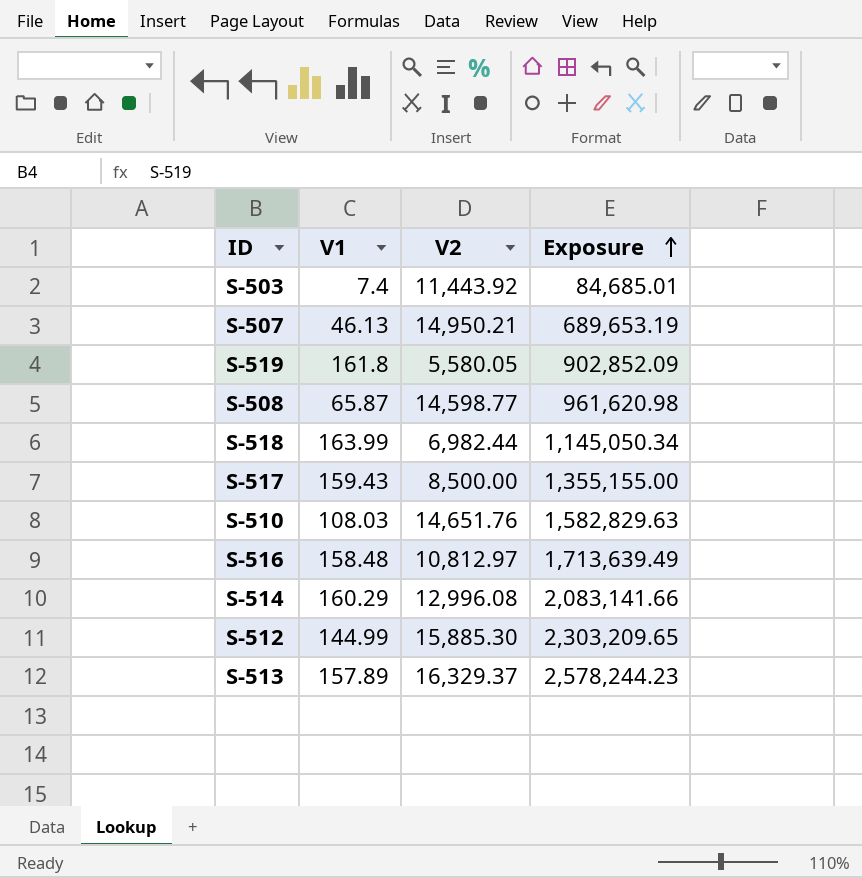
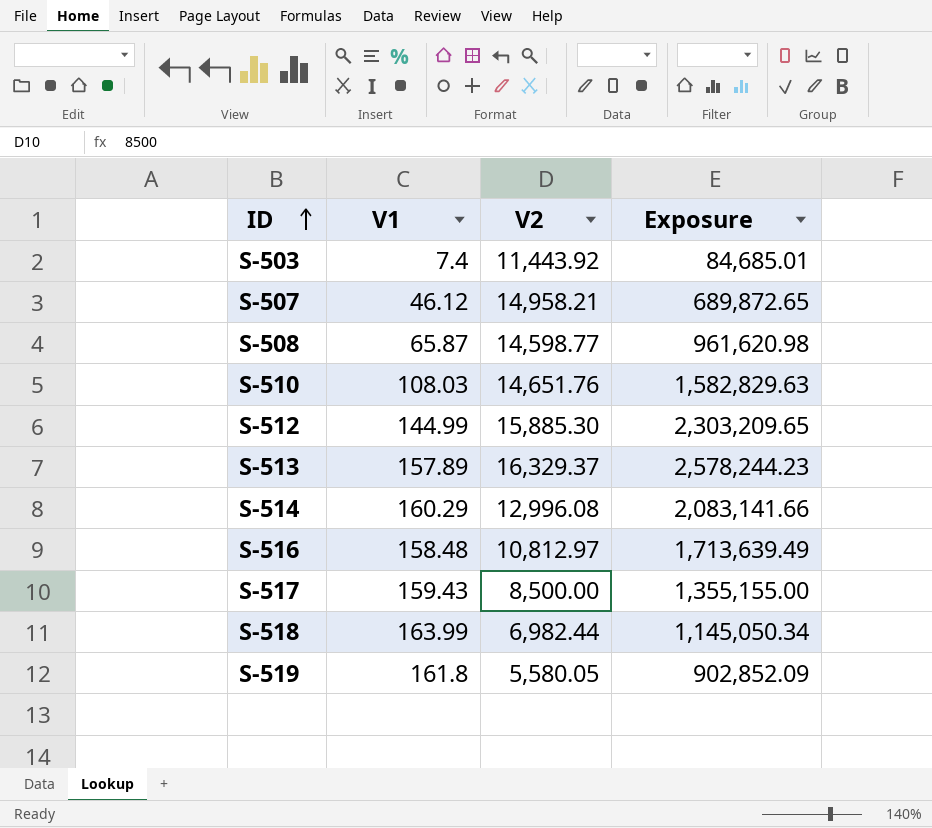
row order: Exposure ascending -> ID ascending
S-507 | V1: 46.13 -> 46.12
S-507 | V2: 14,950.21 -> 14,958.21
S-507 | Exposure: 689,653.19 -> 689,872.65

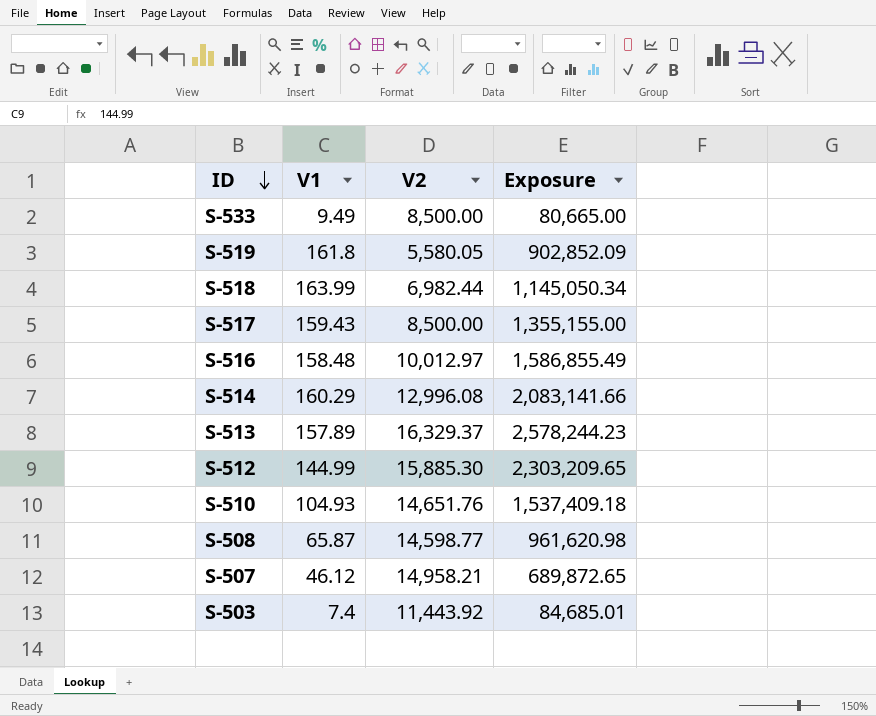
row order: ID ascending -> ID descending
row S-533: none -> 9.49 | 8,500.00 | 80,665.00
S-516 | V2: 10,812.97 -> 10,012.97
S-516 | Exposure: 1,713,639.49 -> 1,586,855.49
S-510 | V1: 108.03 -> 104.93
S-510 | Exposure: 1,582,829.63 -> 1,537,409.18

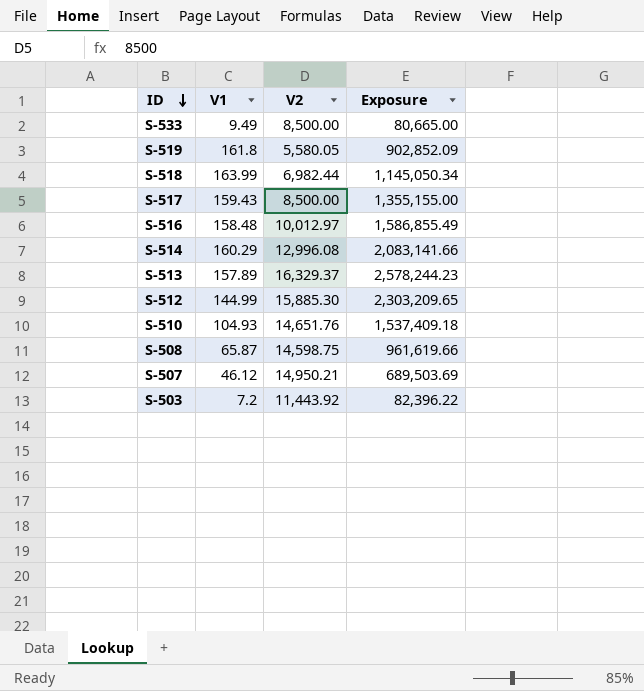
S-508 | V2: 14,598.77 -> 14,598.75
S-508 | Exposure: 961,620.98 -> 961,619.66
S-507 | V2: 14,958.21 -> 14,950.21
S-507 | Exposure: 689,872.65 -> 689,503.69
S-503 | V1: 7.4 -> 7.2
S-503 | Exposure: 84,685.01 -> 82,396.22

